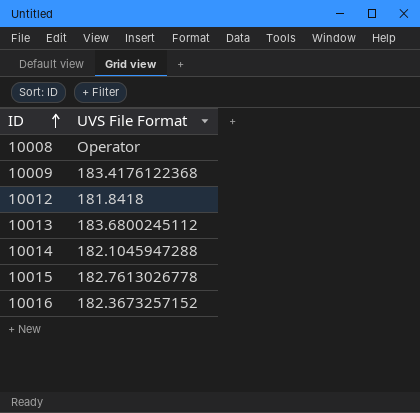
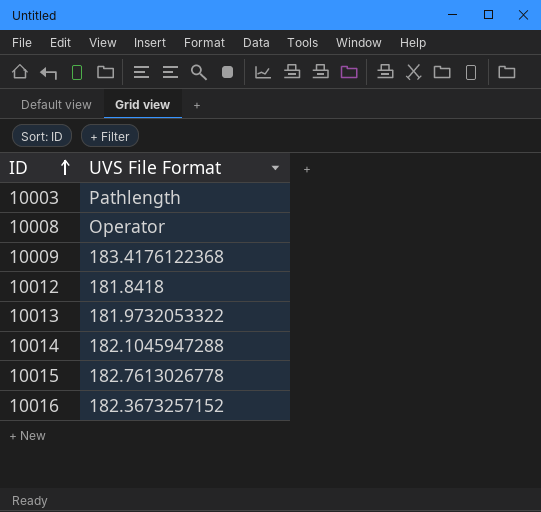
row 10003: none -> Pathlength
10013 | UVS File Format: 183.6800245112 -> 181.9732053322

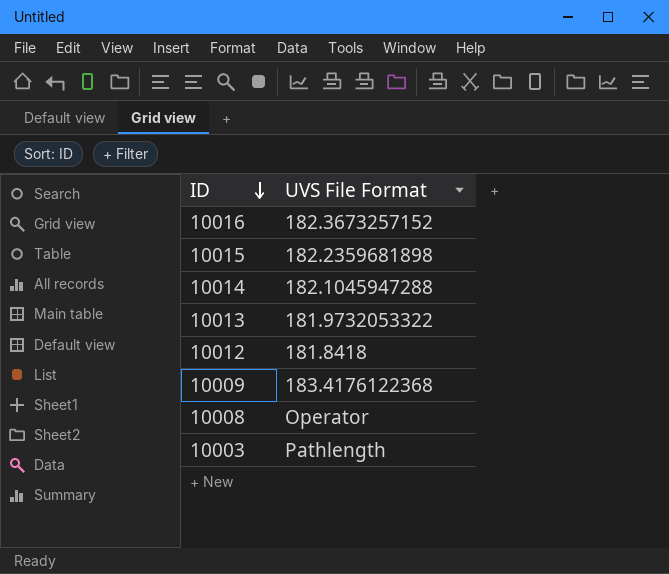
row order: ID ascending -> ID descending
10015 | UVS File Format: 182.7613026778 -> 182.2359681898

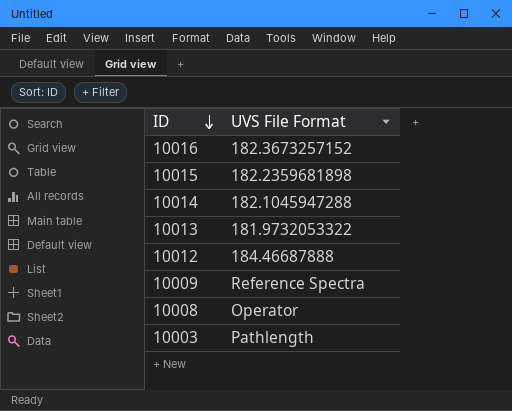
10012 | UVS File Format: 181.8418 -> 184.46687888
10009 | UVS File Format: 183.4176122368 -> Reference Spectra

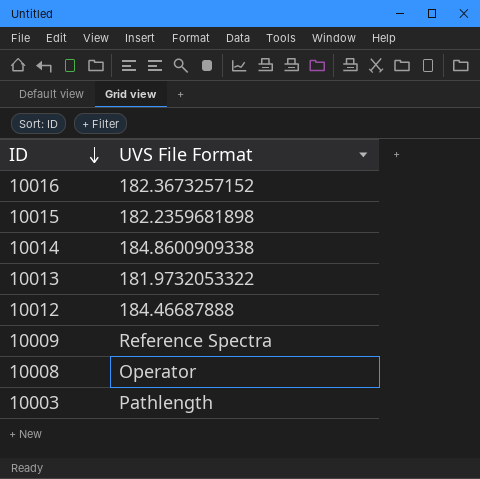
10014 | UVS File Format: 182.1045947288 -> 184.8600909338

